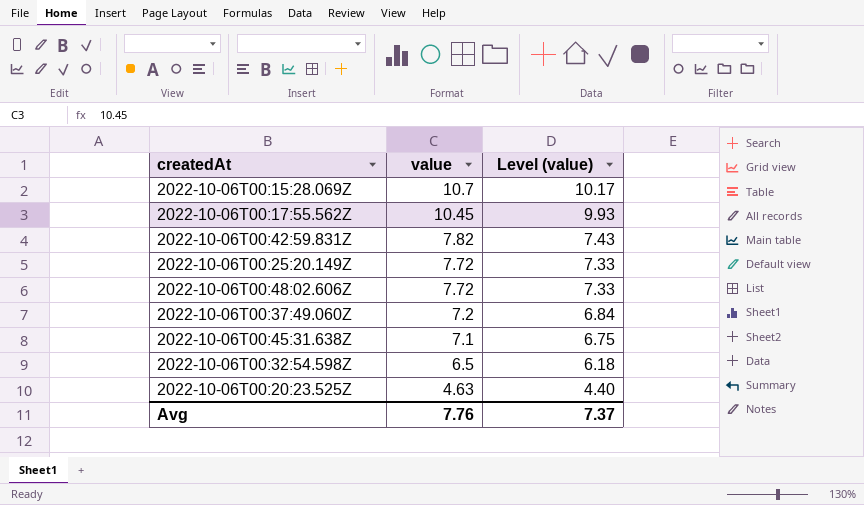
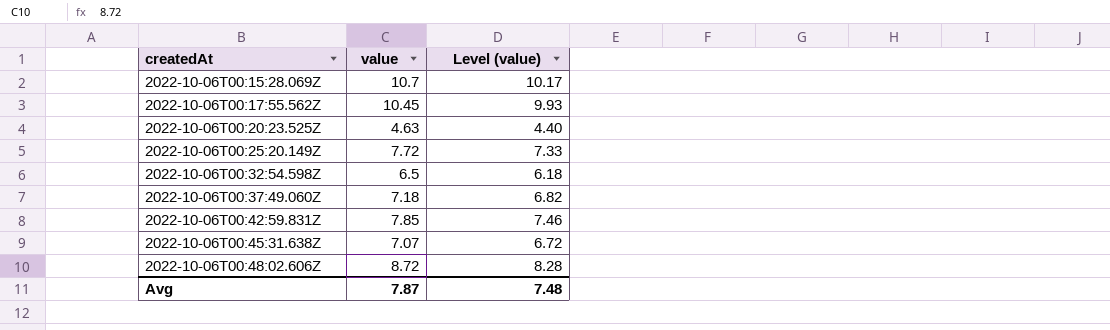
row order: value descending -> createdAt ascending
2022-10-06T00:37:49.060Z | value: 7.2 -> 7.18
2022-10-06T00:37:49.060Z | Level (value): 6.84 -> 6.82
2022-10-06T00:42:59.831Z | value: 7.82 -> 7.85
2022-10-06T00:42:59.831Z | Level (value): 7.43 -> 7.46
2022-10-06T00:45:31.638Z | value: 7.1 -> 7.07
2022-10-06T00:45:31.638Z | Level (value): 6.75 -> 6.72
2022-10-06T00:48:02.606Z | value: 7.72 -> 8.72
2022-10-06T00:48:02.606Z | Level (value): 7.33 -> 8.28
Avg | value: 7.76 -> 7.87
Avg | Level (value): 7.37 -> 7.48

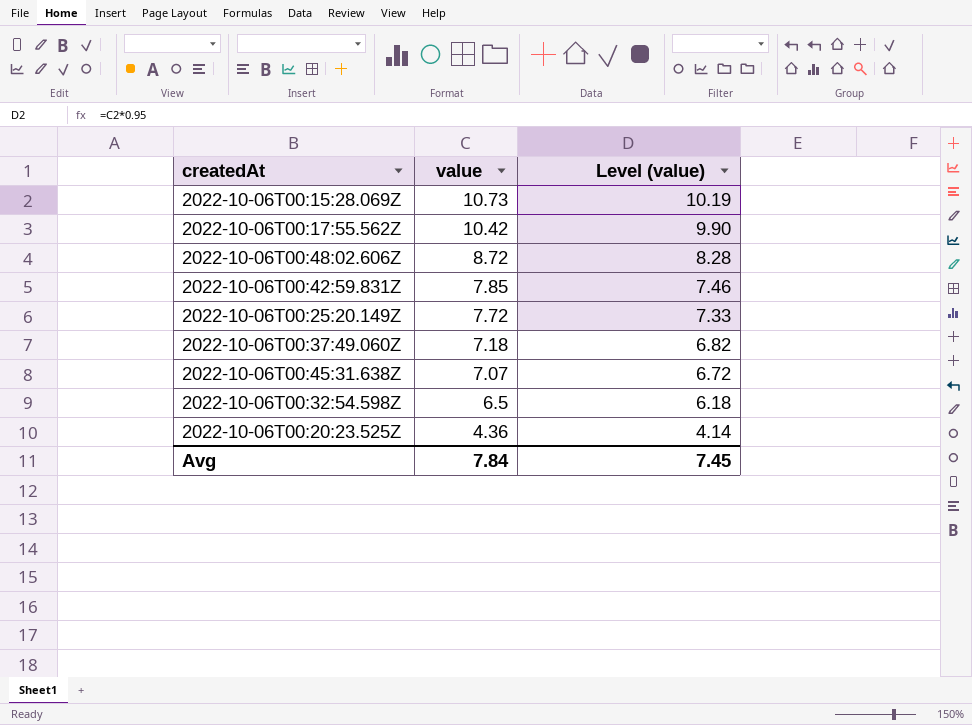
row order: createdAt ascending -> value descending
2022-10-06T00:15:28.069Z | value: 10.7 -> 10.73
2022-10-06T00:15:28.069Z | Level (value): 10.17 -> 10.19
2022-10-06T00:17:55.562Z | value: 10.45 -> 10.42
2022-10-06T00:17:55.562Z | Level (value): 9.93 -> 9.90
2022-10-06T00:20:23.525Z | value: 4.63 -> 4.36
2022-10-06T00:20:23.525Z | Level (value): 4.40 -> 4.14
Avg | value: 7.87 -> 7.84
Avg | Level (value): 7.48 -> 7.45

